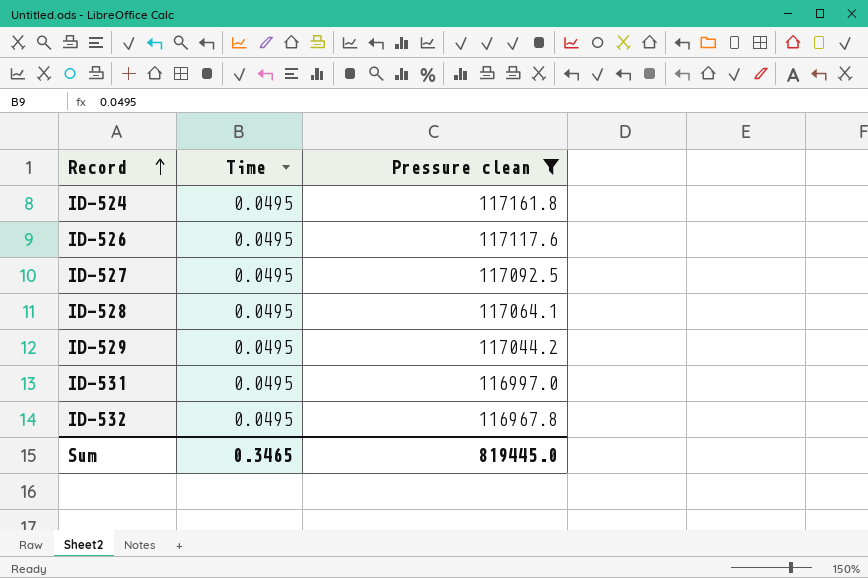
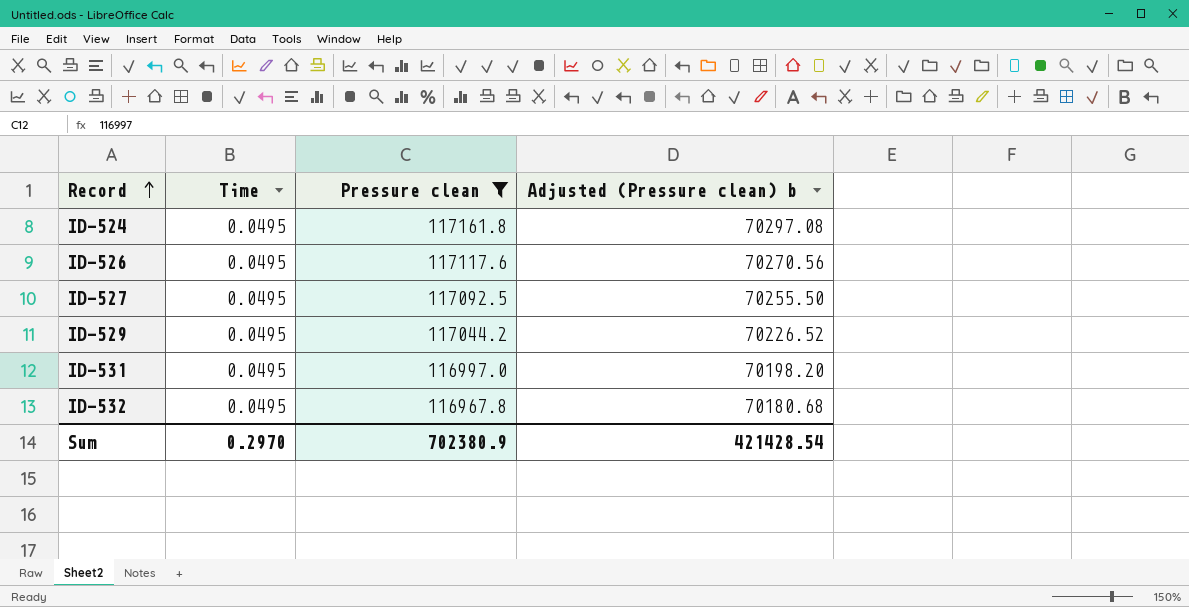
column Adjusted (Pressure clean) b | formula: none -> [Pressure clean] * 0.6
row ID-528: 0.0495 | 117064.1 -> none
Sum | Time: 0.3465 -> 0.2970
Sum | Pressure clean: 819445.0 -> 702380.9

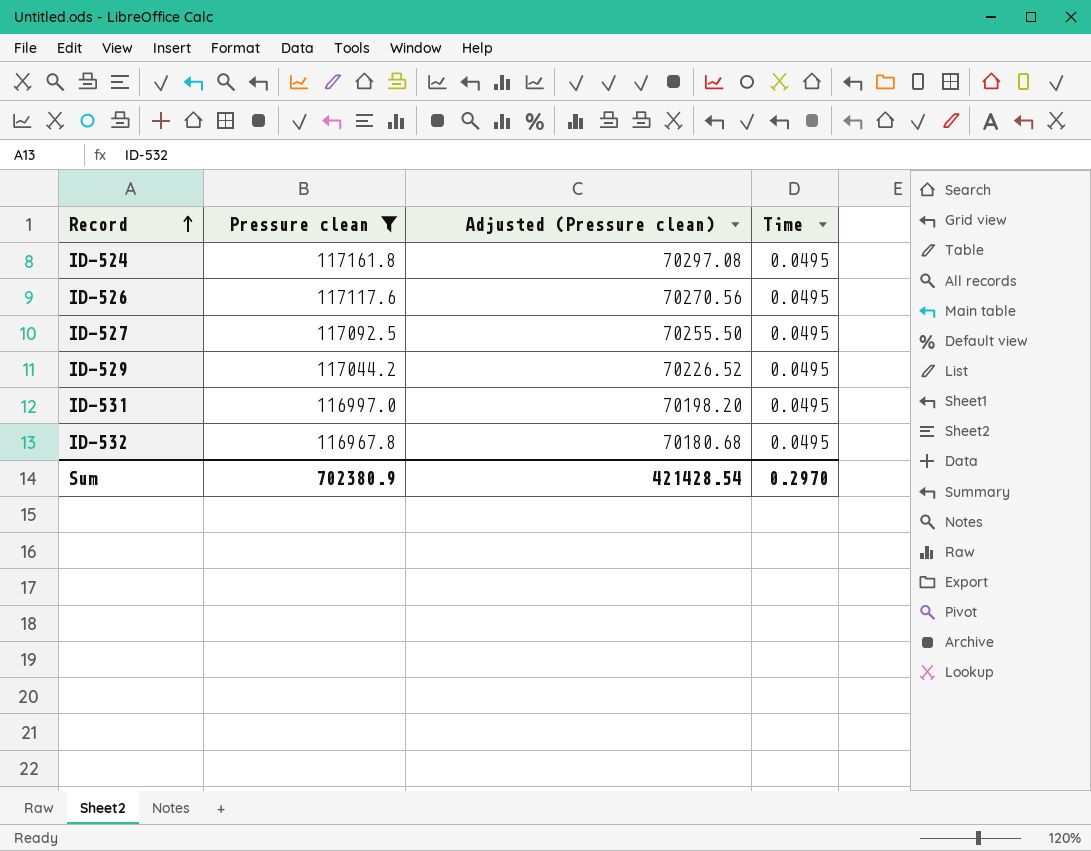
column name: Adjusted (Pressure clean) b -> Adjusted (Pressure clean)
column Time | position: 2 -> 4

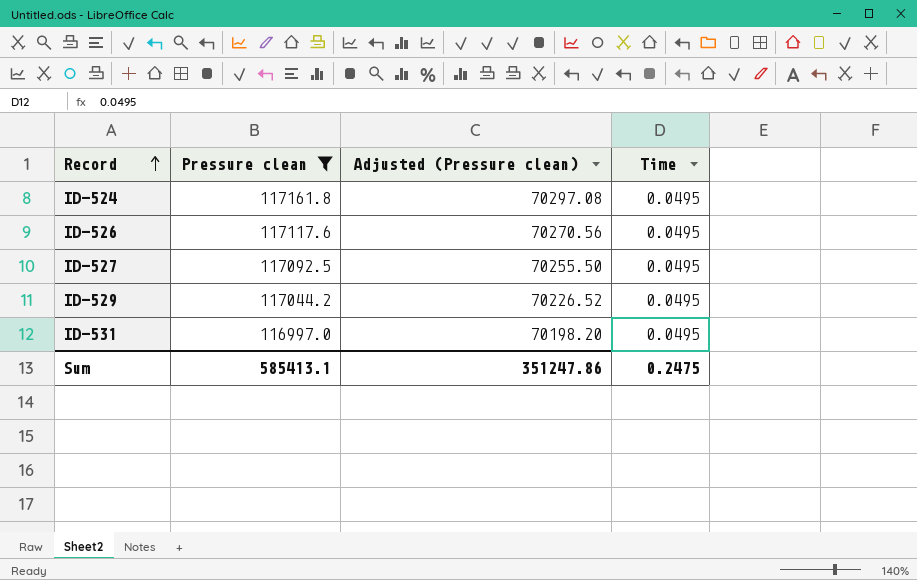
row ID-532: 116967.8 | 70180.68 | 0.0495 -> none
Sum | Pressure clean: 702380.9 -> 585413.1
Sum | Adjusted (Pressure clean): 421428.54 -> 351247.86
Sum | Time: 0.2970 -> 0.2475

